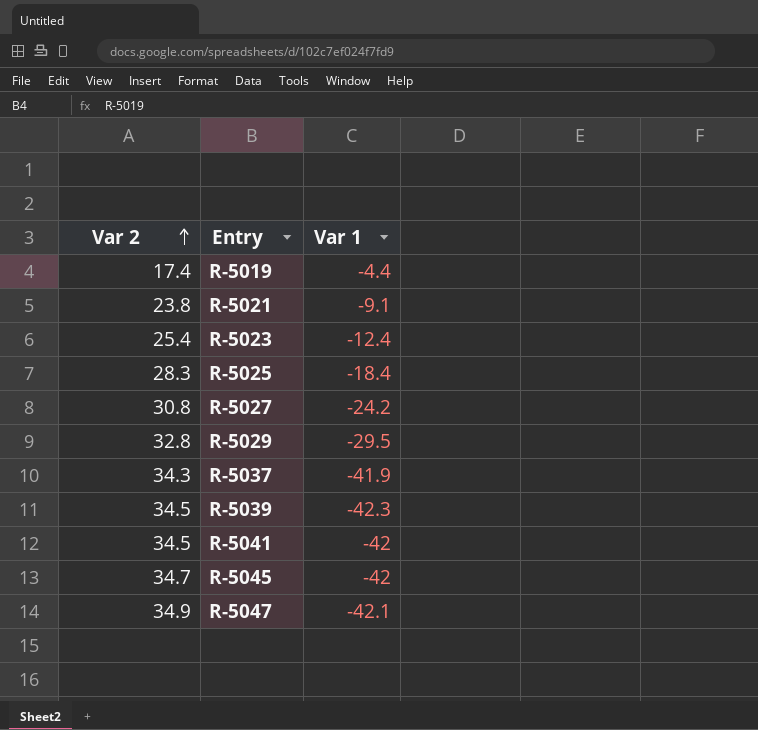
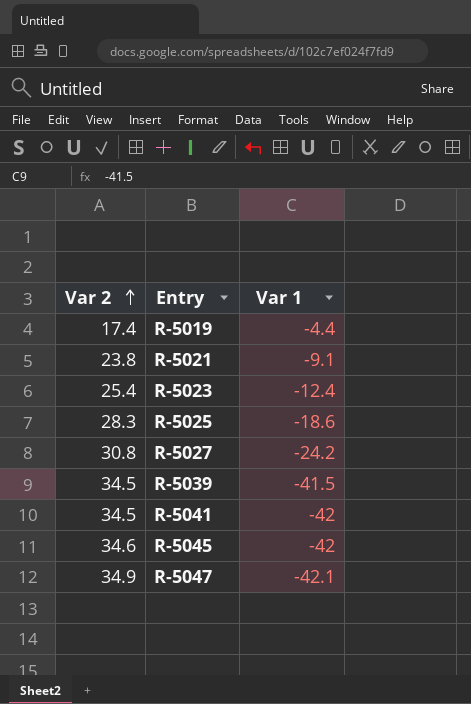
row R-5029: 32.8 | -29.5 -> none
row R-5037: 34.3 | -41.9 -> none
R-5025 | Var 1: -18.4 -> -18.6
R-5039 | Var 1: -42.3 -> -41.5
R-5045 | Var 2: 34.7 -> 34.6

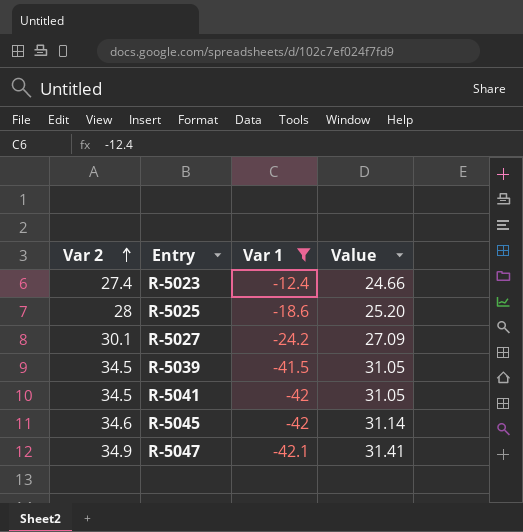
filter: none -> Var 1 <= -12.4
column Value | formula: none -> [Var 2] * 0.9
R-5023 | Var 2: 25.4 -> 27.4
R-5025 | Var 2: 28.3 -> 28
R-5027 | Var 2: 30.8 -> 30.1

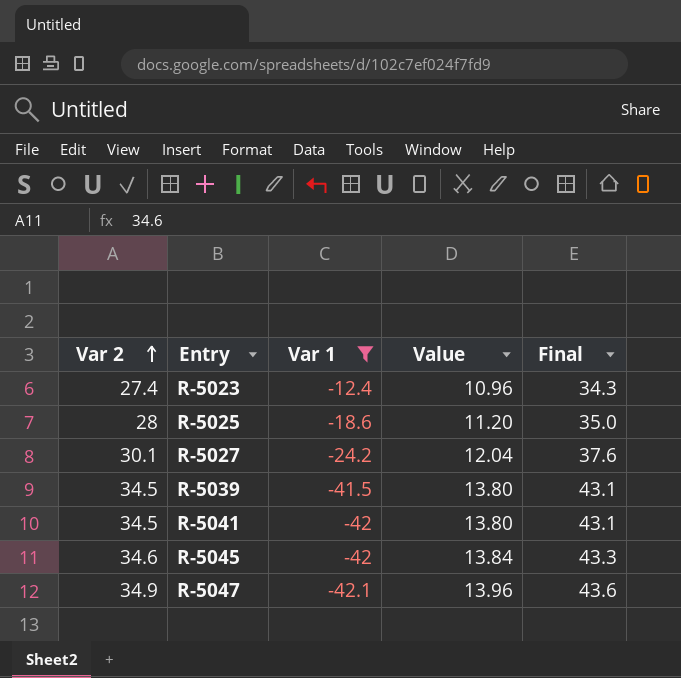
column Value | formula: [Var 2] * 0.9 -> [Var 2] * 0.4
column Final | formula: none -> [Var 2] * 1.25

